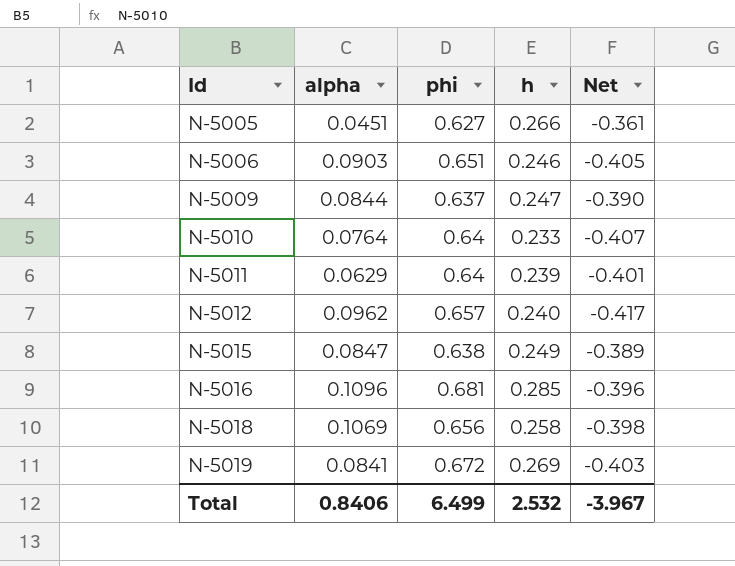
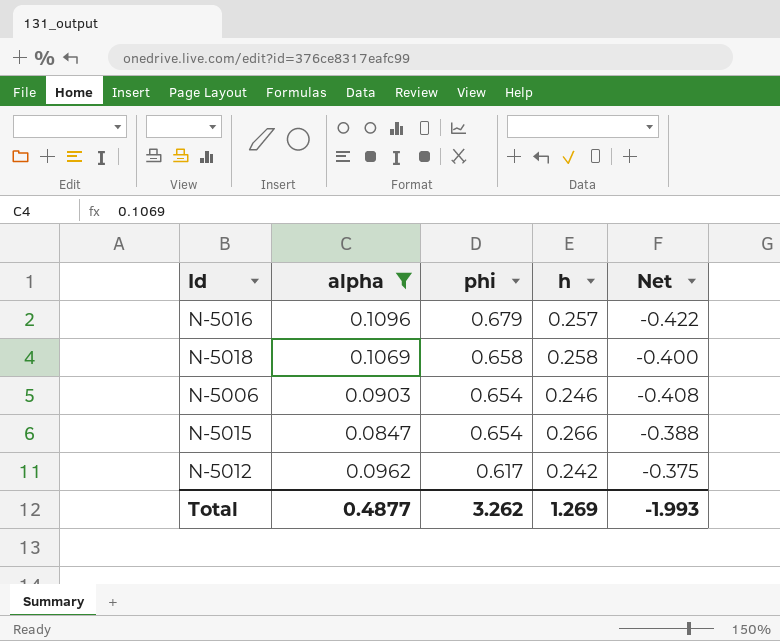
filter: none -> alpha >= 0.0847
row order: Id ascending -> phi descending
N-5016 | phi: 0.681 -> 0.679
N-5016 | h: 0.285 -> 0.257
N-5016 | Net: -0.396 -> -0.422
N-5018 | phi: 0.656 -> 0.658
N-5018 | Net: -0.398 -> -0.400
N-5006 | phi: 0.651 -> 0.654
N-5006 | Net: -0.405 -> -0.408
N-5015 | phi: 0.638 -> 0.654
N-5015 | h: 0.249 -> 0.266
N-5015 | Net: -0.389 -> -0.388
N-5012 | phi: 0.657 -> 0.617
N-5012 | h: 0.240 -> 0.242
N-5012 | Net: -0.417 -> -0.375
Total | alpha: 0.8406 -> 0.4877
Total | phi: 6.499 -> 3.262
Total | h: 2.532 -> 1.269
Total | Net: -3.967 -> -1.993

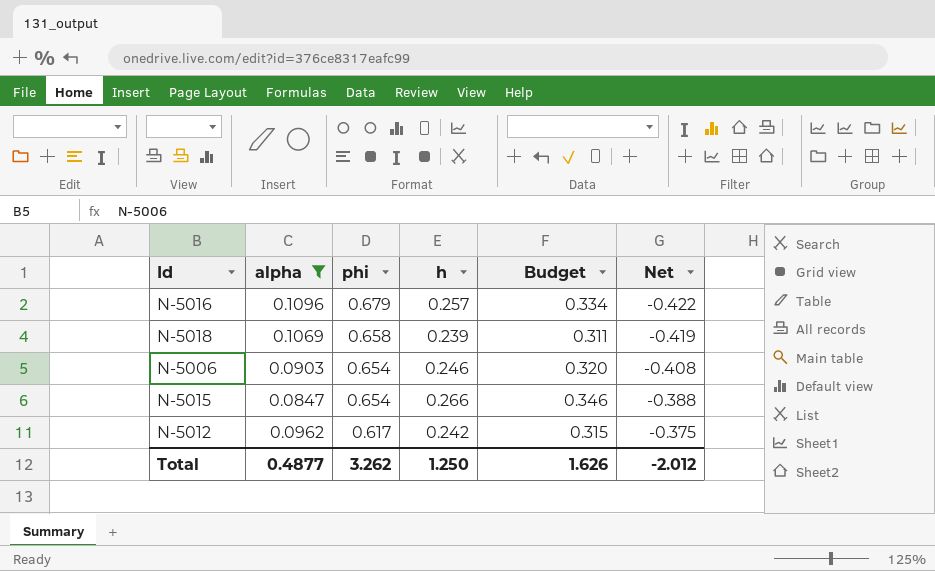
column Budget | formula: none -> [h] * 1.3
N-5018 | h: 0.258 -> 0.239
N-5018 | Net: -0.400 -> -0.419
Total | h: 1.269 -> 1.250
Total | Net: -1.993 -> -2.012

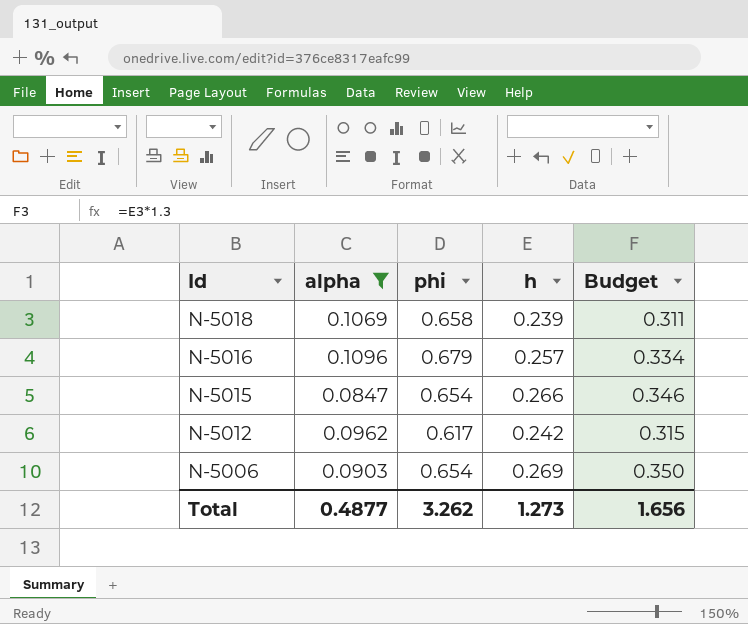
row order: phi descending -> Id descending
column Net | formula: [h] - [phi] -> none
N-5006 | h: 0.246 -> 0.269
N-5006 | Budget: 0.320 -> 0.350
Total | h: 1.250 -> 1.273
Total | Budget: 1.626 -> 1.656

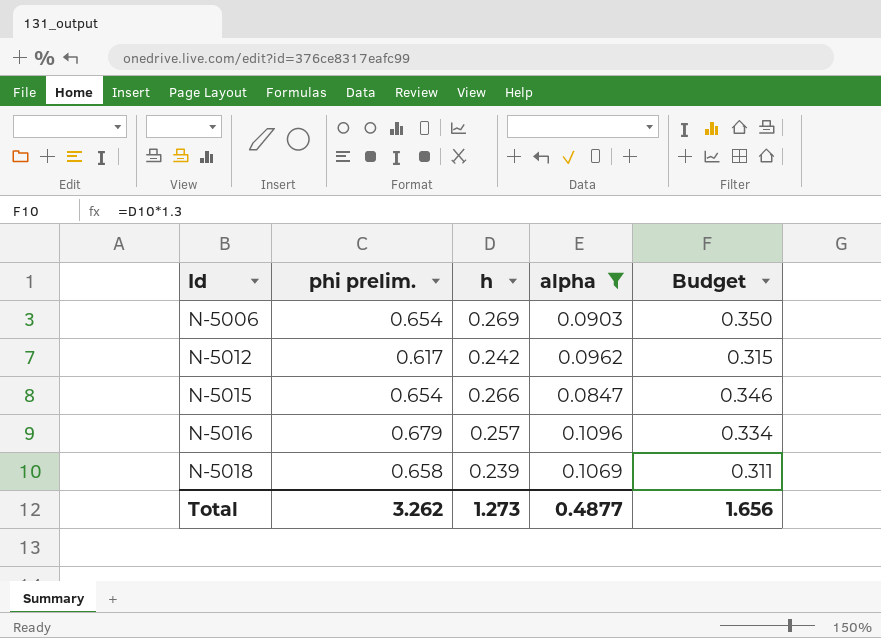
row order: Id descending -> Id ascending
column name: phi -> phi prelim.
column alpha | position: 2 -> 4

